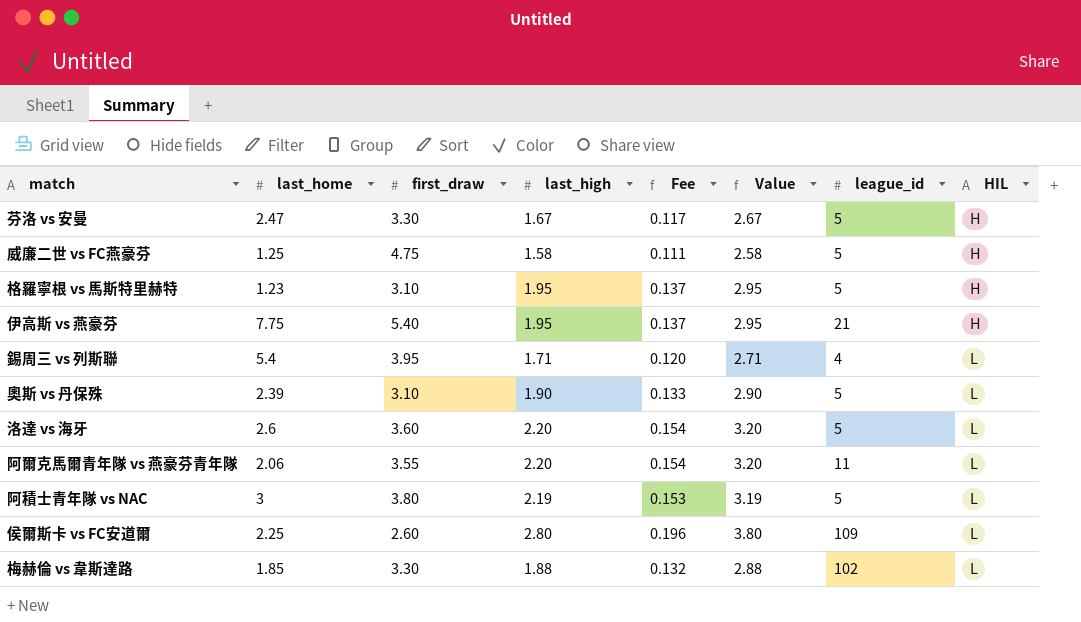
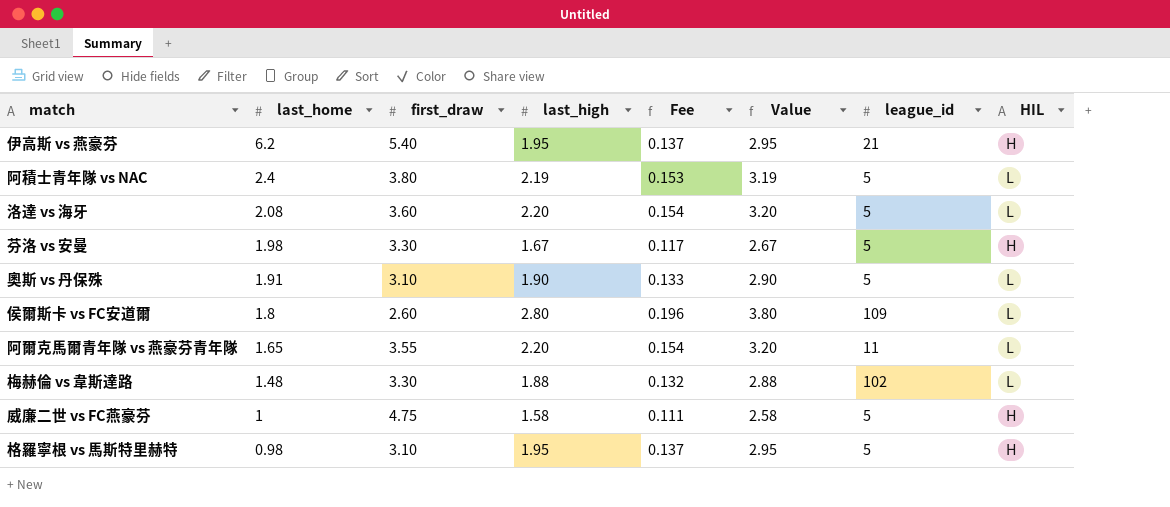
row order: HIL ascending -> last_home descending
row 錫周三 vs 列斯聯: 5.4 | 3.95 | 1.71 | 0.120 | 2.71 | 4 | L -> none
伊高斯 vs 燕豪芬 | last_home: 7.75 -> 6.2
阿積士青年隊 vs NAC | last_home: 3 -> 2.4
洛達 vs 海牙 | last_home: 2.6 -> 2.08
芬洛 vs 安曼 | last_home: 2.47 -> 1.98
奧斯 vs 丹保殊 | last_home: 2.39 -> 1.91
侯爾斯卡 vs FC安道爾 | last_home: 2.25 -> 1.8
阿爾克馬爾青年隊 vs 燕豪芬青年隊 | last_home: 2.06 -> 1.65
梅赫倫 vs 韋斯達路 | last_home: 1.85 -> 1.48
威廉二世 vs FC燕豪芬 | last_home: 1.25 -> 1
格羅寧根 vs 馬斯特里赫特 | last_home: 1.23 -> 0.98

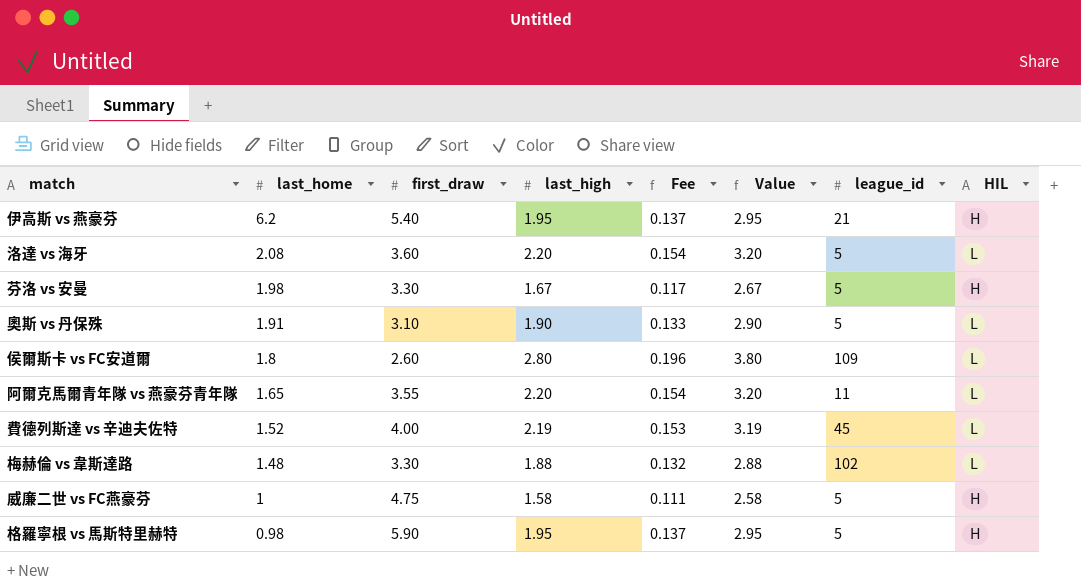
row 阿積士青年隊 vs NAC: 2.4 | 3.80 | 2.19 | 0.153 | 3.19 | 5 | L -> none
row 費德列斯達 vs 辛迪夫佐特: none -> 1.52 | 4.00 | 2.19 | 0.153 | 3.19 | 45 | L
格羅寧根 vs 馬斯特里赫特 | first_draw: 3.10 -> 5.90

